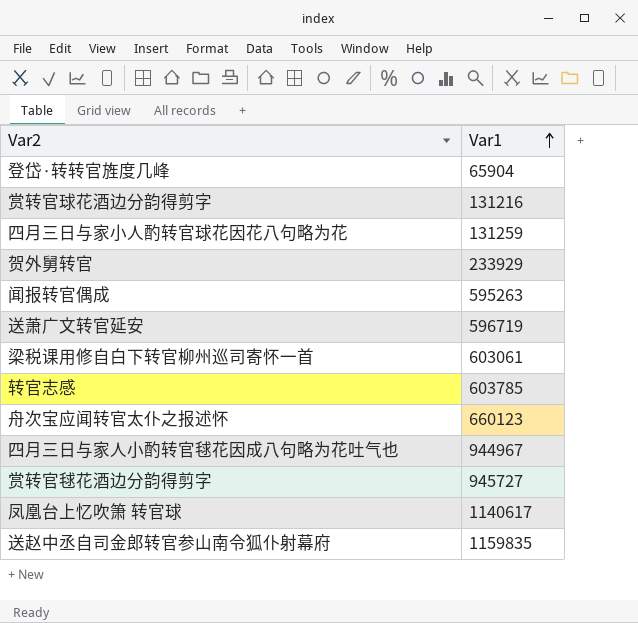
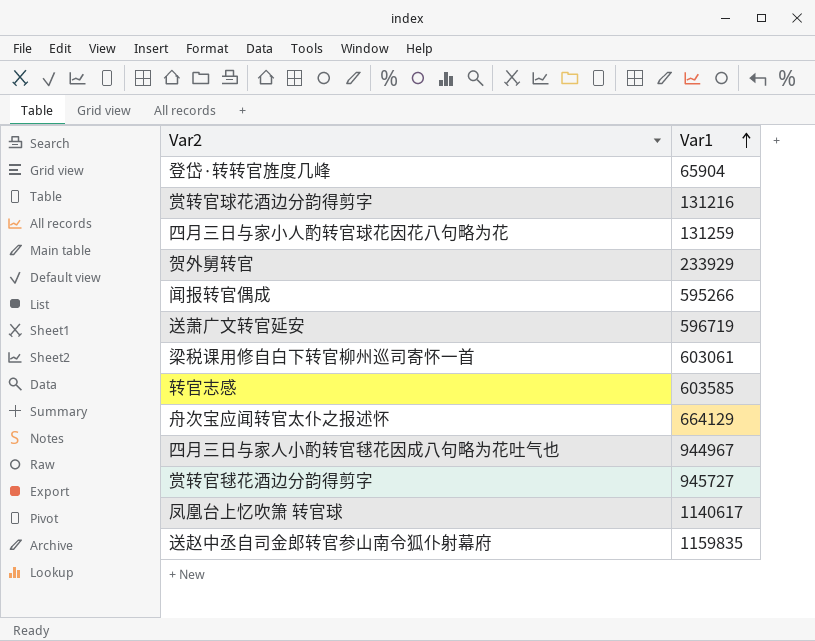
闻报转官偶成 | Var1: 595263 -> 595266
转官志感 | Var1: 603785 -> 603585
舟次宝应闻转官太仆之报述怀 | Var1: 660123 -> 664129

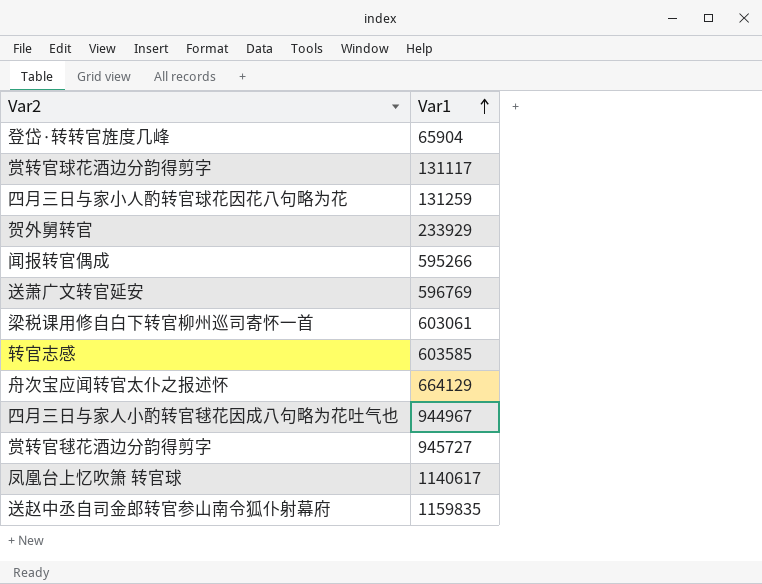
赏转官球花酒边分韵得剪字 | Var1: 131216 -> 131117
送萧广文转官延安 | Var1: 596719 -> 596769

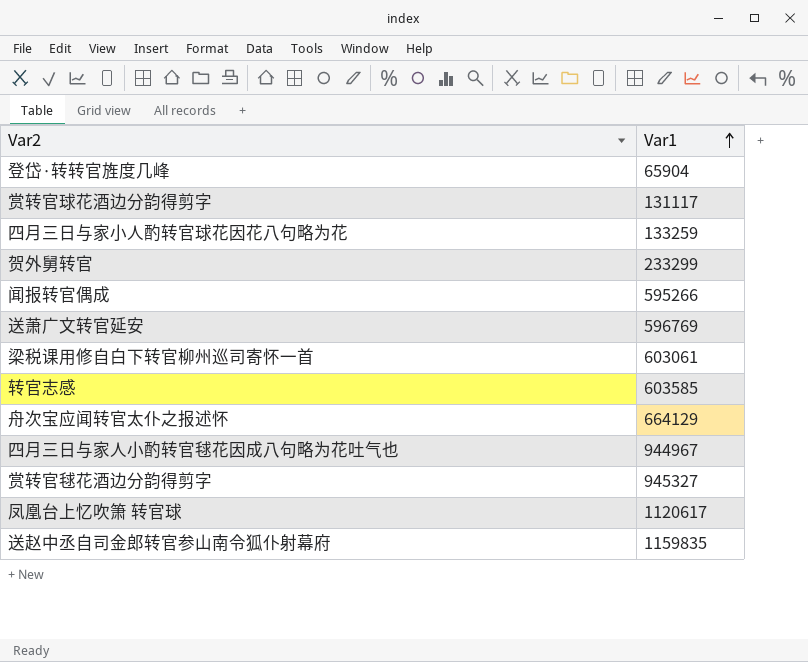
四月三日与家小人酌转官球花因花八句略为花 | Var1: 131259 -> 133259
贺外舅转官 | Var1: 233929 -> 233299
赏转官毬花酒边分韵得剪字 | Var1: 945727 -> 945327
凤凰台上忆吹箫 转官球 | Var1: 1140617 -> 1120617

